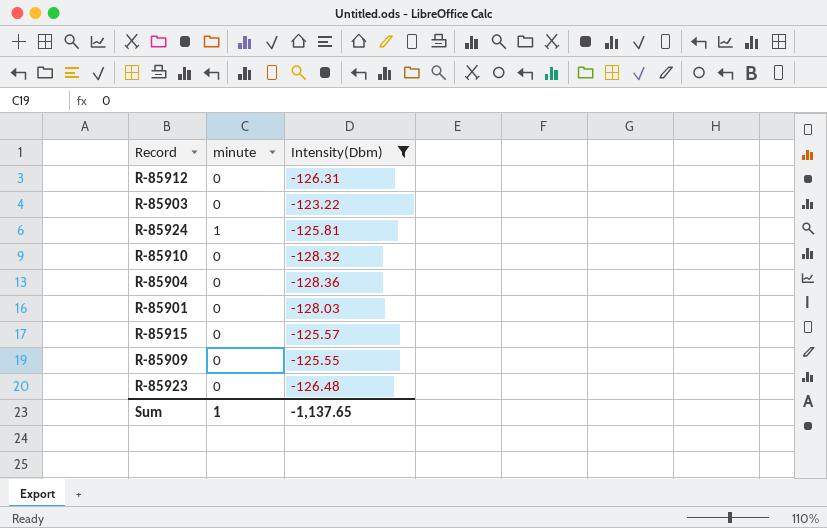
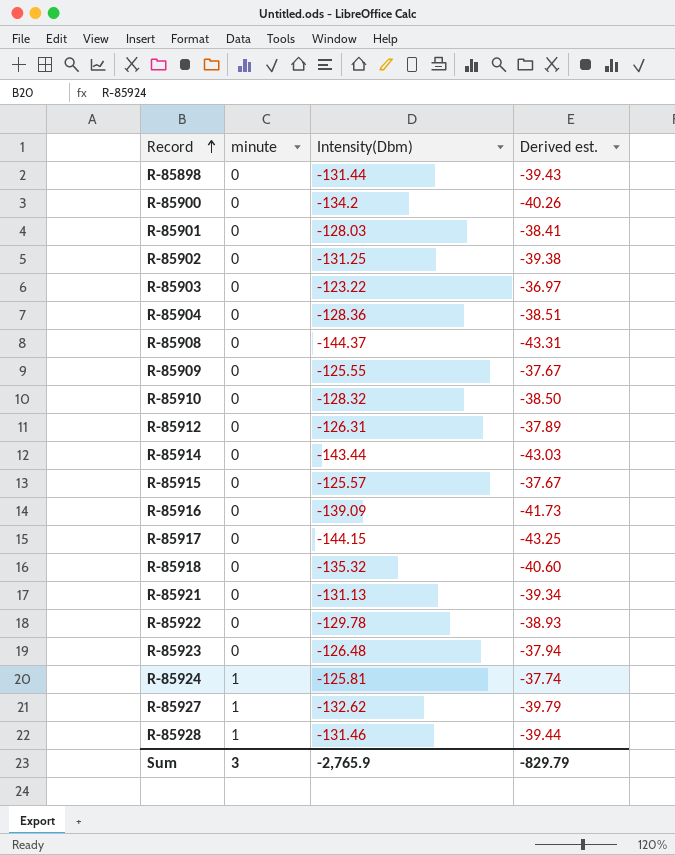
filter: Intensity(Dbm) >= -128.36 -> none
row order: none -> Record ascending
column Derived est. | formula: none -> [Intensity(Dbm)] * 0.3
Sum | minute: 1 -> 3
Sum | Intensity(Dbm): -1,137.65 -> -2,765.9

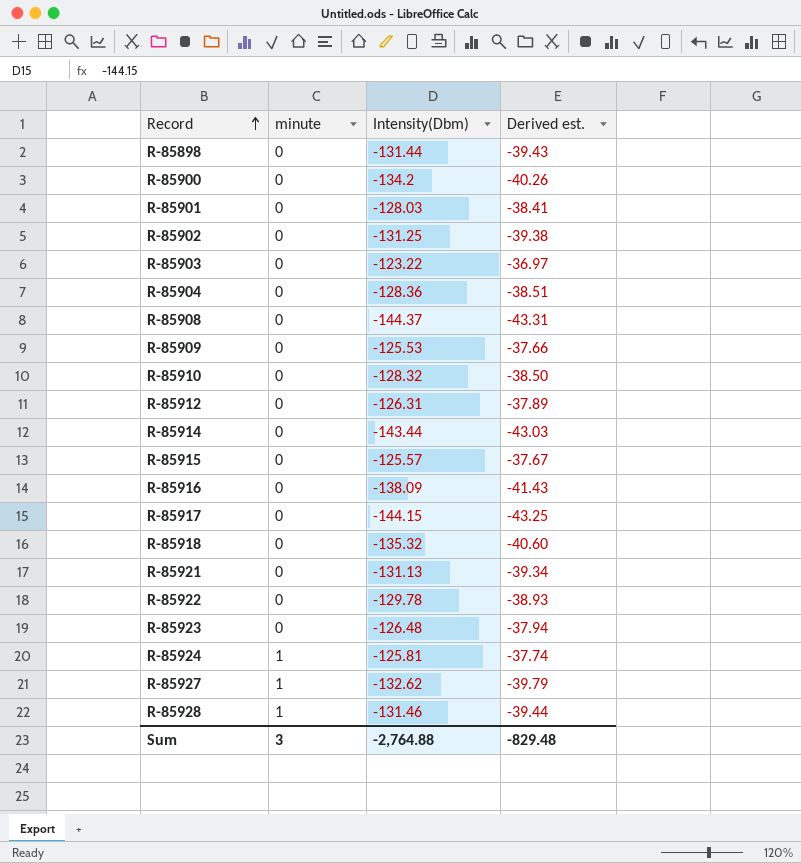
R-85909 | Intensity(Dbm): -125.55 -> -125.53
R-85909 | Derived est.: -37.67 -> -37.66
R-85916 | Intensity(Dbm): -139.09 -> -138.09
R-85916 | Derived est.: -41.73 -> -41.43
Sum | Intensity(Dbm): -2,765.9 -> -2,764.88
Sum | Derived est.: -829.79 -> -829.48

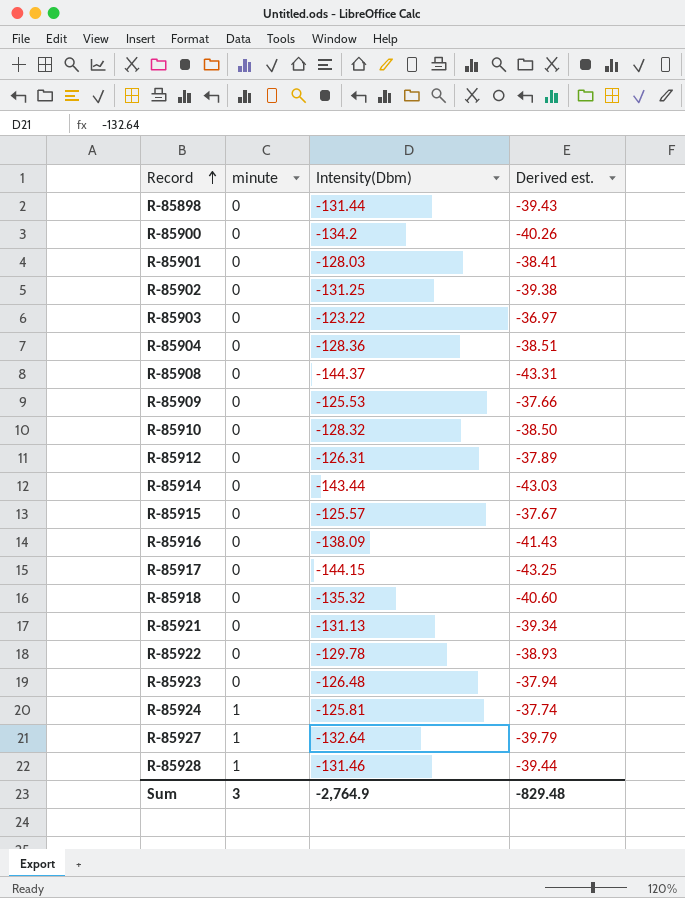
R-85927 | Intensity(Dbm): -132.62 -> -132.64
Sum | Intensity(Dbm): -2,764.88 -> -2,764.9

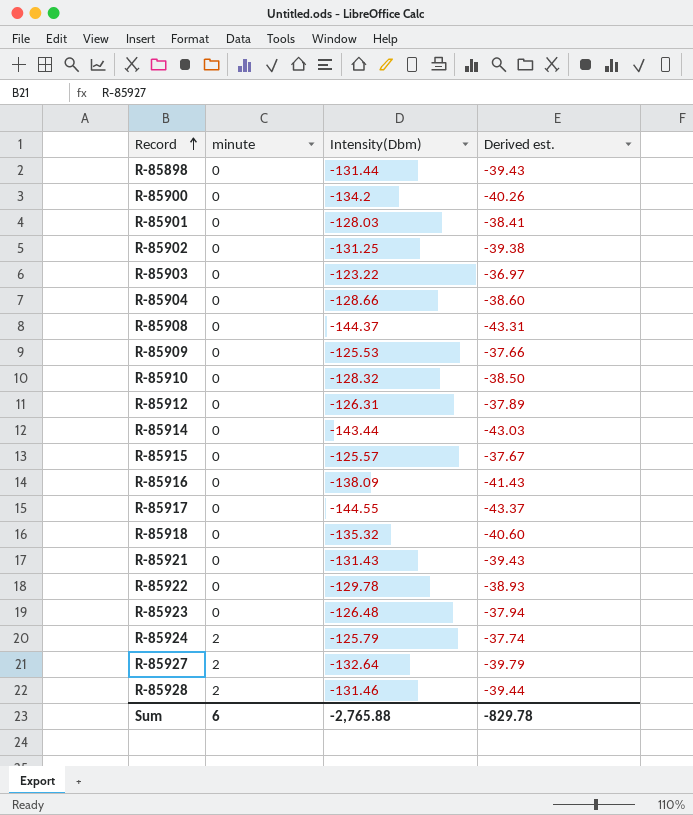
R-85904 | Intensity(Dbm): -128.36 -> -128.66
R-85904 | Derived est.: -38.51 -> -38.60
R-85917 | Intensity(Dbm): -144.15 -> -144.55
R-85917 | Derived est.: -43.25 -> -43.37
R-85921 | Intensity(Dbm): -131.13 -> -131.43
R-85921 | Derived est.: -39.34 -> -39.43
R-85924 | minute: 1 -> 2
R-85924 | Intensity(Dbm): -125.81 -> -125.79
R-85927 | minute: 1 -> 2
R-85928 | minute: 1 -> 2
Sum | minute: 3 -> 6
Sum | Intensity(Dbm): -2,764.9 -> -2,765.88
Sum | Derived est.: -829.48 -> -829.78

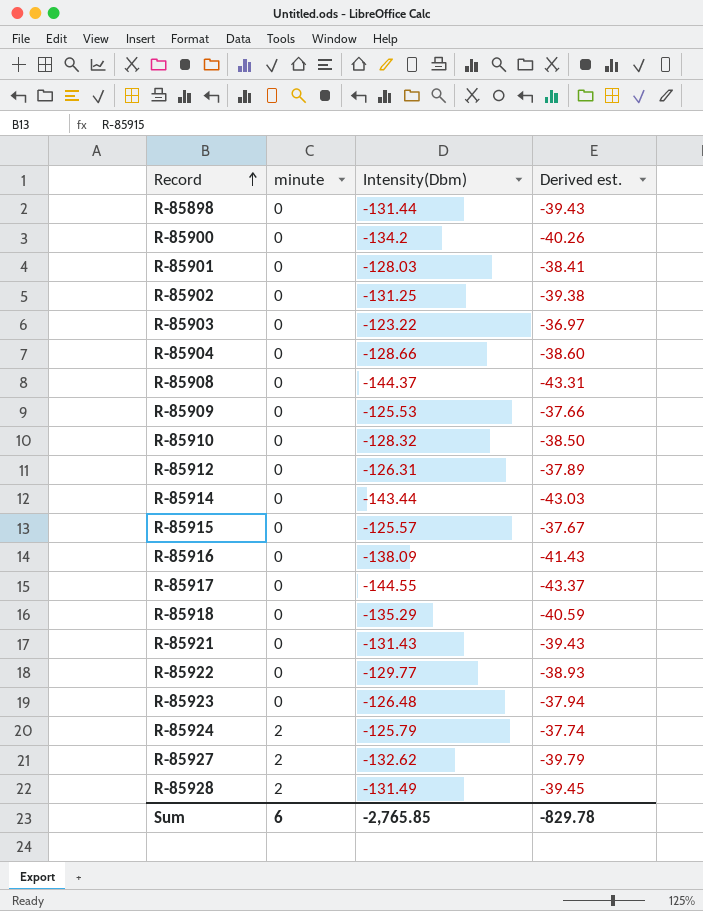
R-85918 | Intensity(Dbm): -135.32 -> -135.29
R-85918 | Derived est.: -40.60 -> -40.59
R-85922 | Intensity(Dbm): -129.78 -> -129.77
R-85927 | Intensity(Dbm): -132.64 -> -132.62
R-85928 | Intensity(Dbm): -131.46 -> -131.49
R-85928 | Derived est.: -39.44 -> -39.45
Sum | Intensity(Dbm): -2,765.88 -> -2,765.85

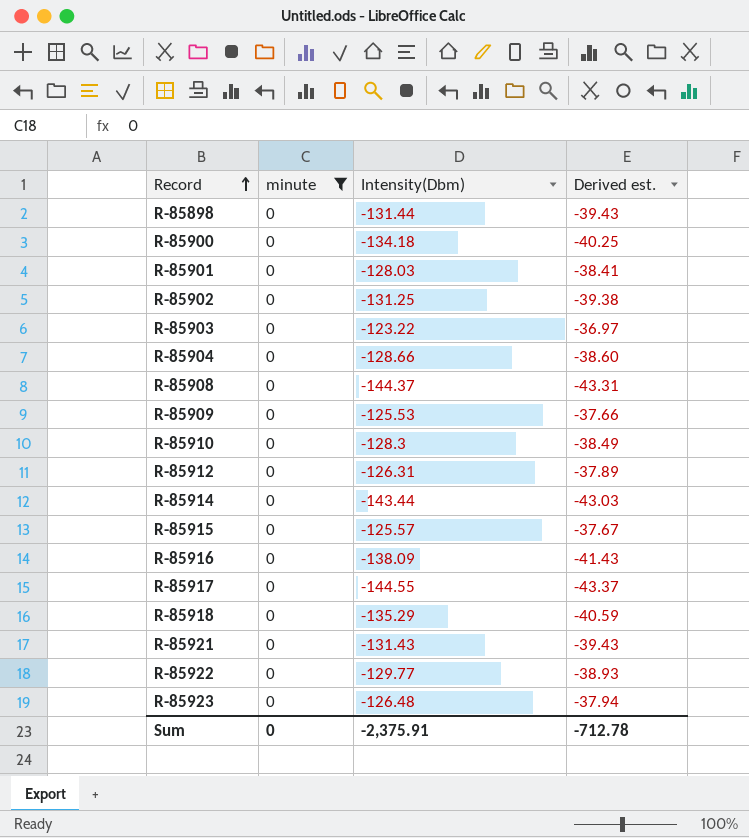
filter: none -> minute = 0
R-85900 | Intensity(Dbm): -134.2 -> -134.18
R-85900 | Derived est.: -40.26 -> -40.25
R-85910 | Intensity(Dbm): -128.32 -> -128.3
R-85910 | Derived est.: -38.50 -> -38.49
Sum | minute: 6 -> 0
Sum | Intensity(Dbm): -2,765.85 -> -2,375.91
Sum | Derived est.: -829.78 -> -712.78

